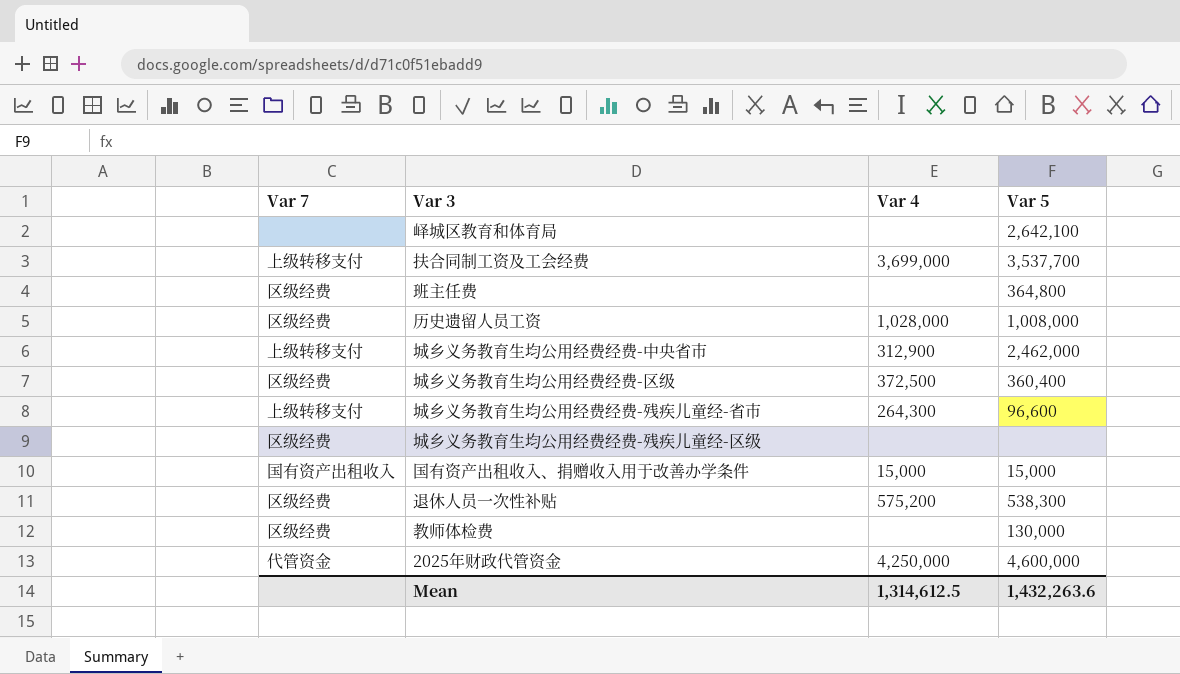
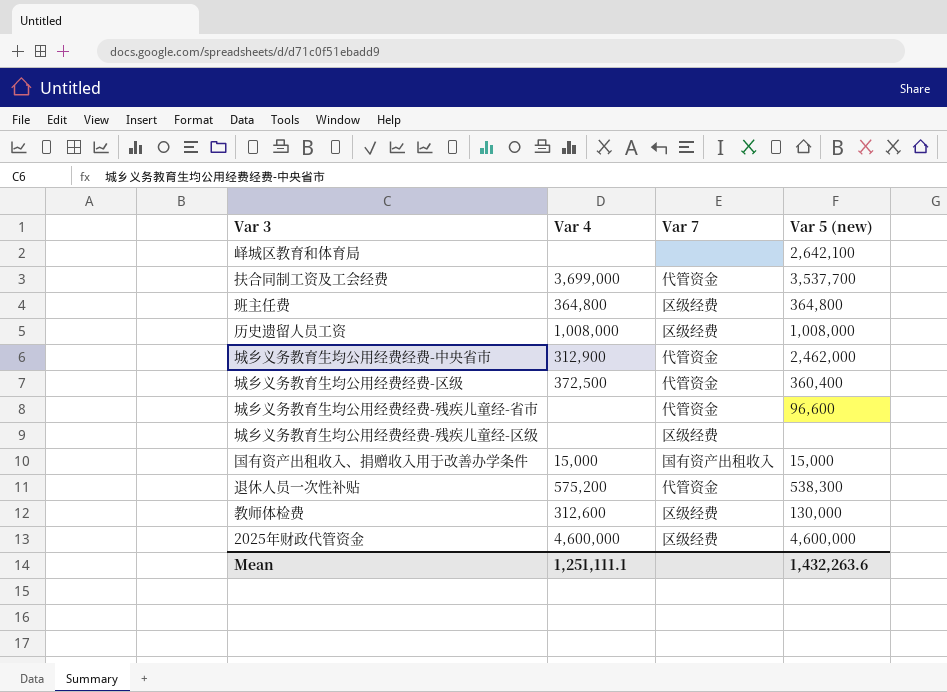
column Var 7 | position: 1 -> 3
column name: Var 5 -> Var 5 (new)
扶合同制工资及工会经费 | Var 7: 上级转移支付 -> 代管资金
班主任费 | Var 4: none -> 364,800
历史遗留人员工资 | Var 4: 1,028,000 -> 1,008,000
城乡义务教育生均公用经费经费-中央省市 | Var 7: 上级转移支付 -> 代管资金
城乡义务教育生均公用经费经费-区级 | Var 7: 区级经费 -> 代管资金
城乡义务教育生均公用经费经费-残疾儿童经-省市 | Var 4: 264,300 -> none
城乡义务教育生均公用经费经费-残疾儿童经-省市 | Var 7: 上级转移支付 -> 代管资金
退休人员一次性补贴 | Var 7: 区级经费 -> 代管资金
教师体检费 | Var 4: none -> 312,600
2025年财政代管资金 | Var 4: 4,250,000 -> 4,600,000
2025年财政代管资金 | Var 7: 代管资金 -> 区级经费
Mean | Var 4: 1,314,612.5 -> 1,251,111.1

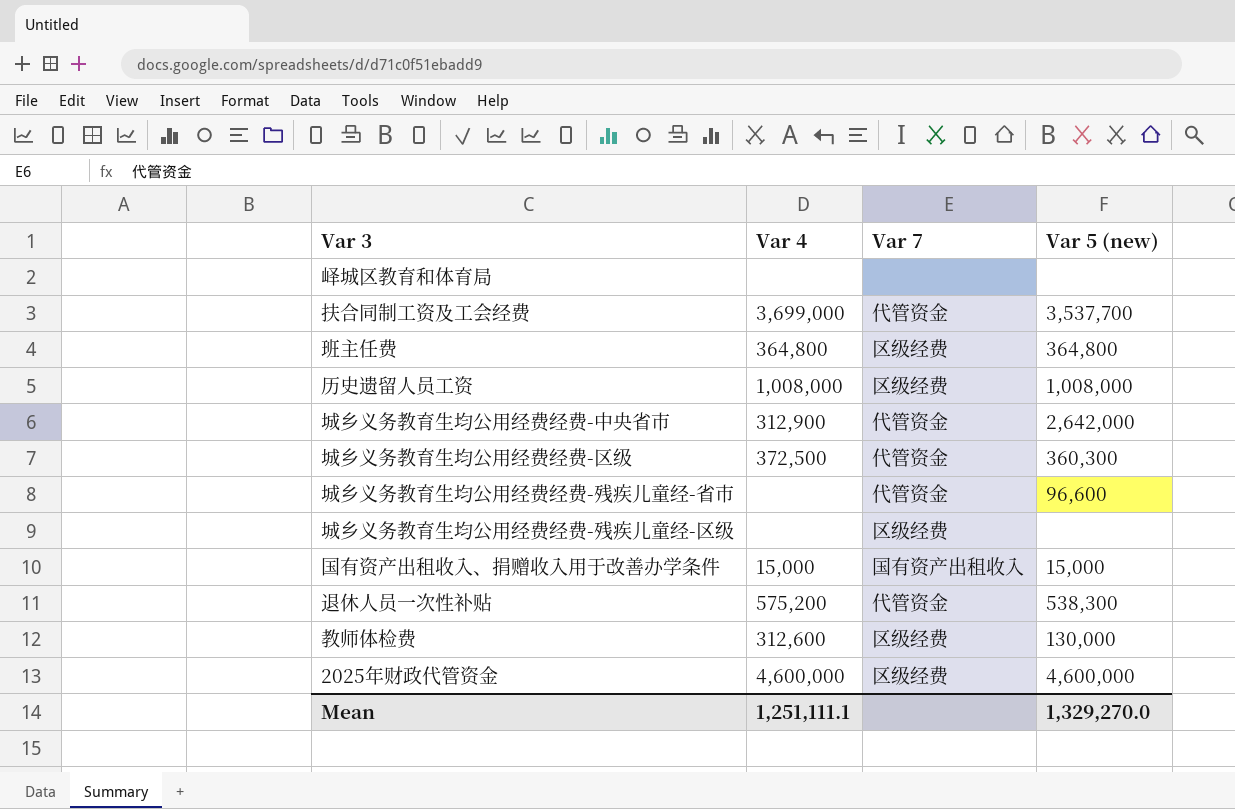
峄城区教育和体育局 | Var 5 (new): 2,642,100 -> none
城乡义务教育生均公用经费经费-中央省市 | Var 5 (new): 2,462,000 -> 2,642,000
城乡义务教育生均公用经费经费-区级 | Var 5 (new): 360,400 -> 360,300
Mean | Var 5 (new): 1,432,263.6 -> 1,329,270.0

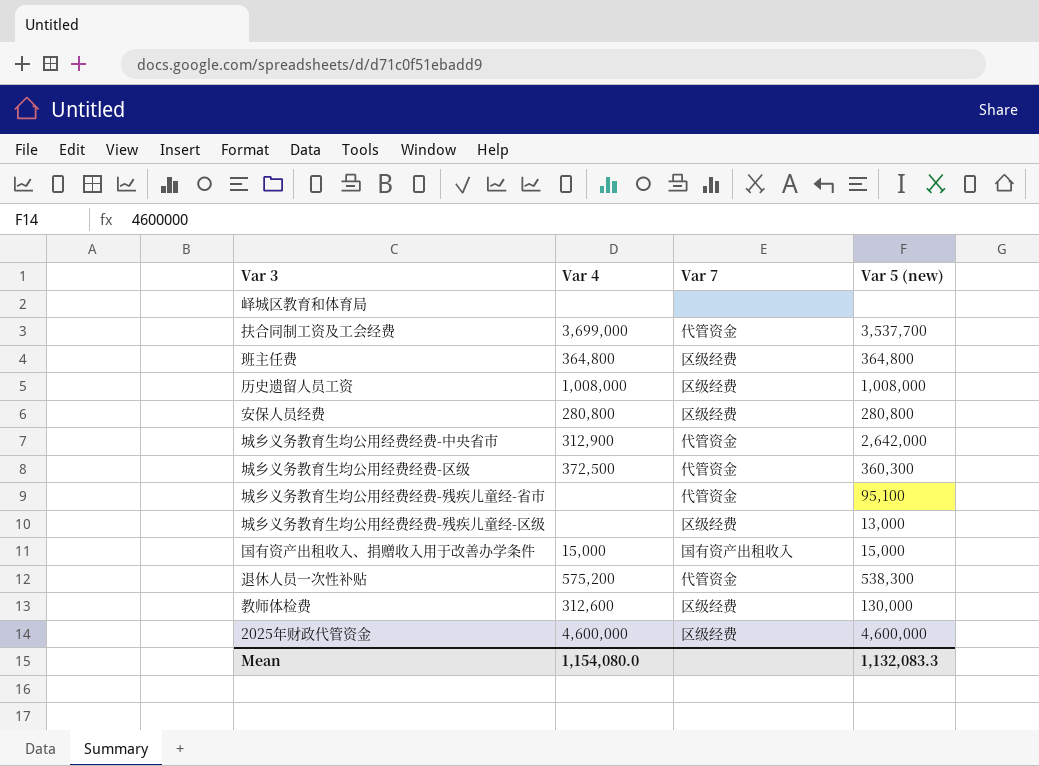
row 安保人员经费: none -> 280,800 | 区级经费 | 280,800
城乡义务教育生均公用经费经费-残疾儿童经-省市 | Var 5 (new): 96,600 -> 95,100
城乡义务教育生均公用经费经费-残疾儿童经-区级 | Var 5 (new): none -> 13,000
Mean | Var 4: 1,251,111.1 -> 1,154,080.0
Mean | Var 5 (new): 1,329,270.0 -> 1,132,083.3

